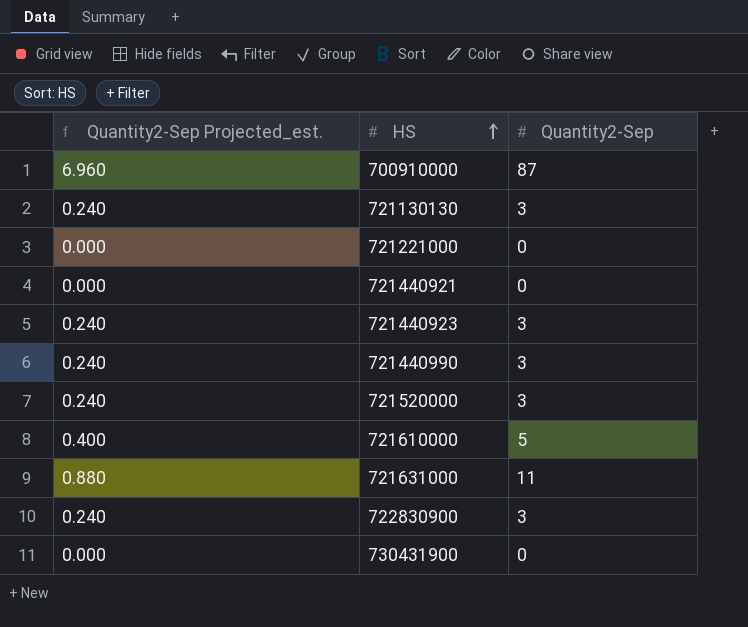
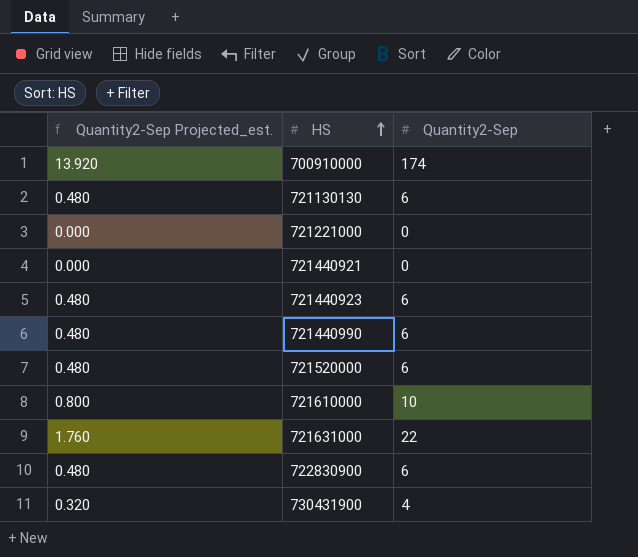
700910000 | Quantity2-Sep Projected_est.: 6.960 -> 13.920
700910000 | Quantity2-Sep: 87 -> 174
721130130 | Quantity2-Sep Projected_est.: 0.240 -> 0.480
721130130 | Quantity2-Sep: 3 -> 6
721440923 | Quantity2-Sep Projected_est.: 0.240 -> 0.480
721440923 | Quantity2-Sep: 3 -> 6
721440990 | Quantity2-Sep Projected_est.: 0.240 -> 0.480
721440990 | Quantity2-Sep: 3 -> 6
721520000 | Quantity2-Sep Projected_est.: 0.240 -> 0.480
721520000 | Quantity2-Sep: 3 -> 6
721610000 | Quantity2-Sep Projected_est.: 0.400 -> 0.800
721610000 | Quantity2-Sep: 5 -> 10
721631000 | Quantity2-Sep Projected_est.: 0.880 -> 1.760
721631000 | Quantity2-Sep: 11 -> 22
722830900 | Quantity2-Sep Projected_est.: 0.240 -> 0.480
722830900 | Quantity2-Sep: 3 -> 6
730431900 | Quantity2-Sep Projected_est.: 0.000 -> 0.320
730431900 | Quantity2-Sep: 0 -> 4

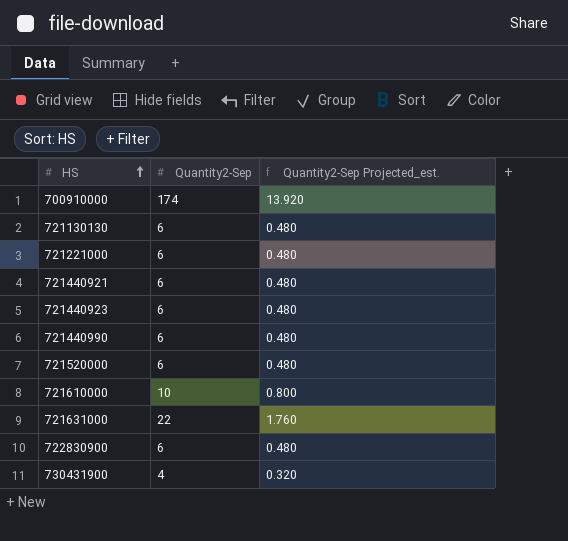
column Quantity2-Sep Projected_est. | position: 1 -> 3
721221000 | Quantity2-Sep: 0 -> 6
721221000 | Quantity2-Sep Projected_est.: 0.000 -> 0.480
721440921 | Quantity2-Sep: 0 -> 6
721440921 | Quantity2-Sep Projected_est.: 0.000 -> 0.480

